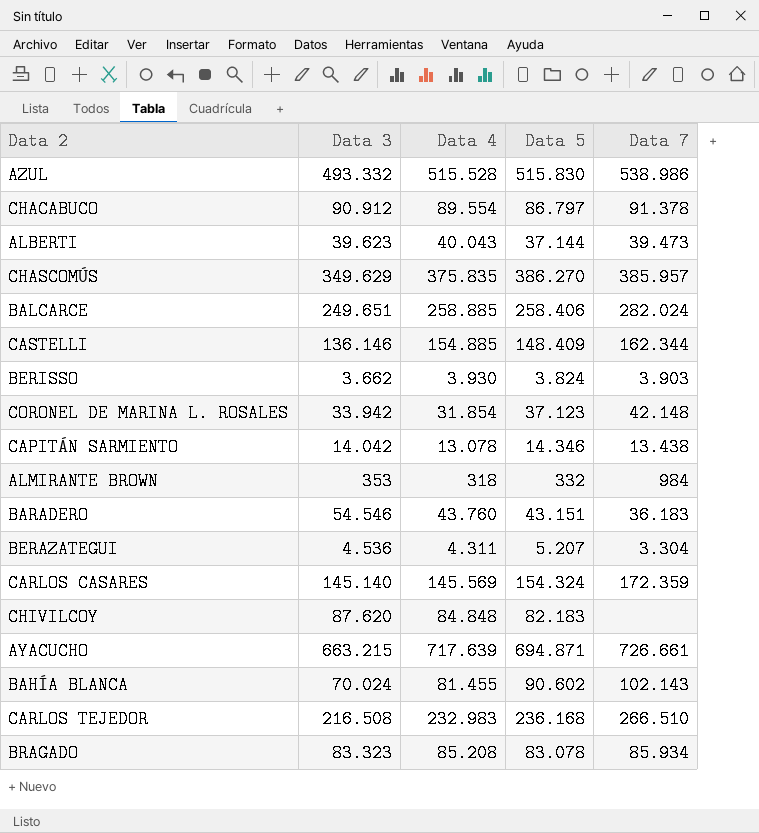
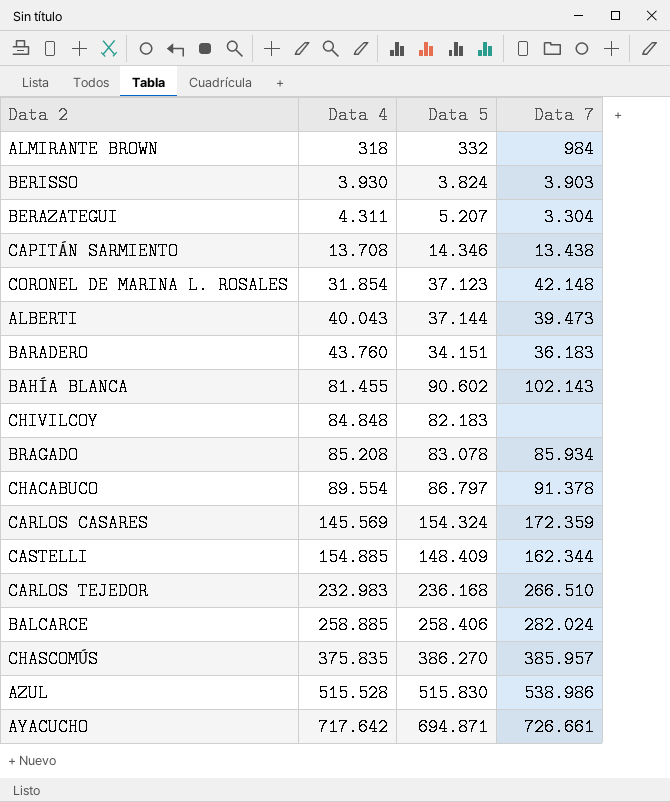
row order: none -> Data 4 ascending
column Data 3 | position: 2 -> none
CAPITÁN SARMIENTO | Data 4: 13.078 -> 13.708
BARADERO | Data 5: 43.151 -> 34.151
AYACUCHO | Data 4: 717.639 -> 717.642

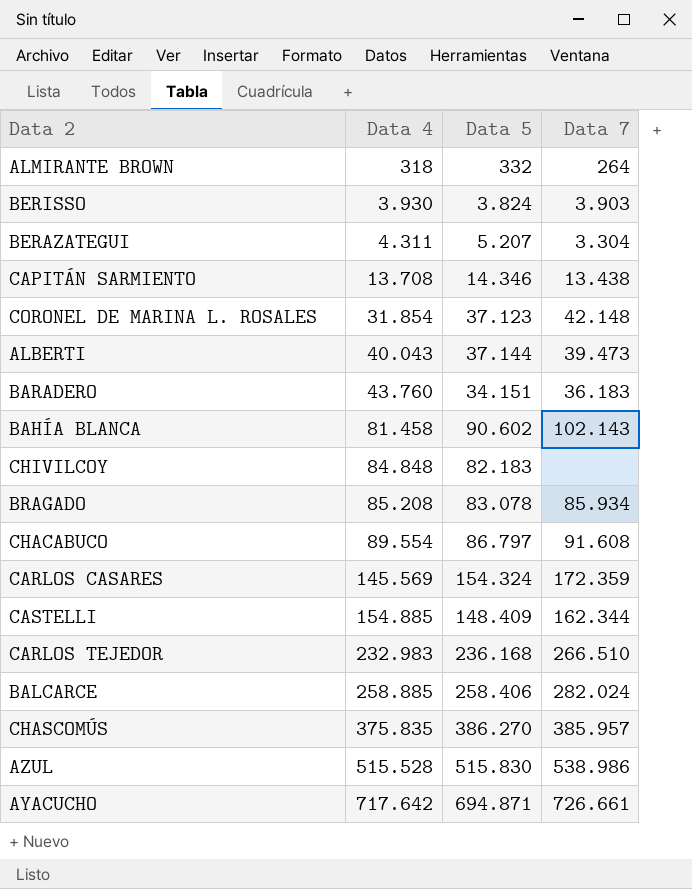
ALMIRANTE BROWN | Data 7: 984 -> 264
BAHÍA BLANCA | Data 4: 81.455 -> 81.458
CHACABUCO | Data 7: 91.378 -> 91.608

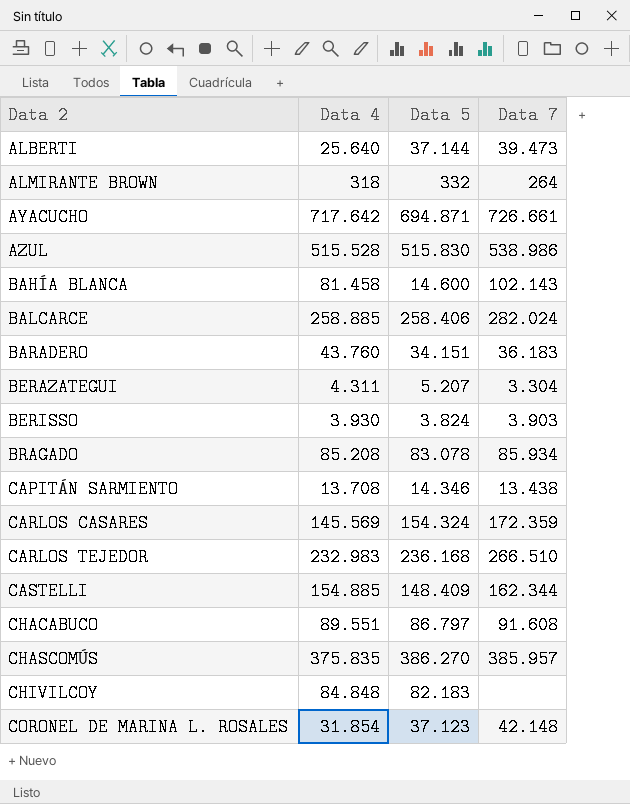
row order: Data 4 ascending -> Data 2 ascending
ALBERTI | Data 4: 40.043 -> 25.640
BAHÍA BLANCA | Data 5: 90.602 -> 14.600
CHACABUCO | Data 4: 89.554 -> 89.551

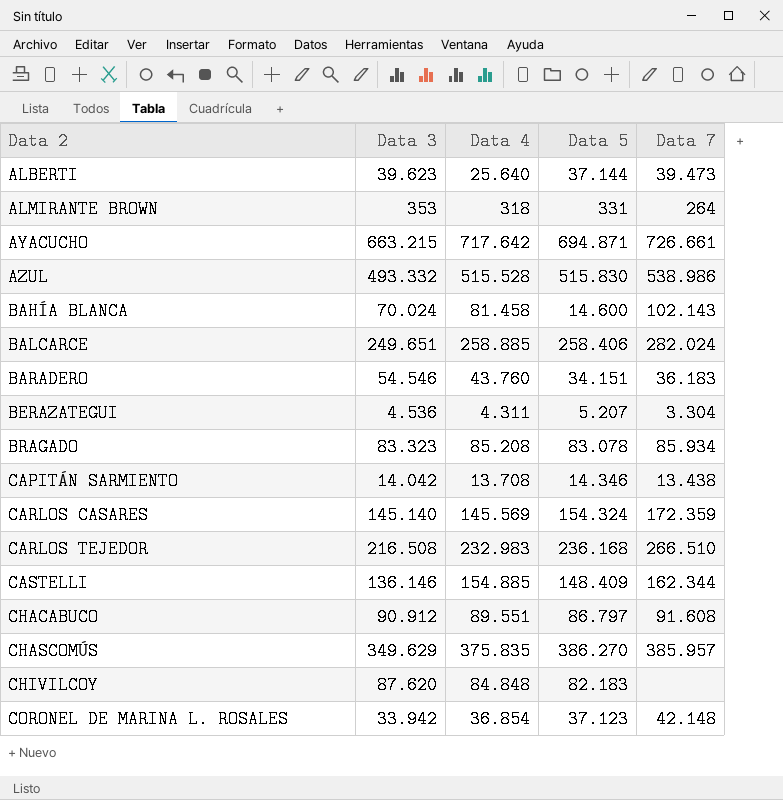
column Data 3 | position: none -> 2
row BERISSO: 3.930 | 3.824 | 3.903 -> none
ALMIRANTE BROWN | Data 5: 332 -> 331
CORONEL DE MARINA L. ROSALES | Data 4: 31.854 -> 36.854

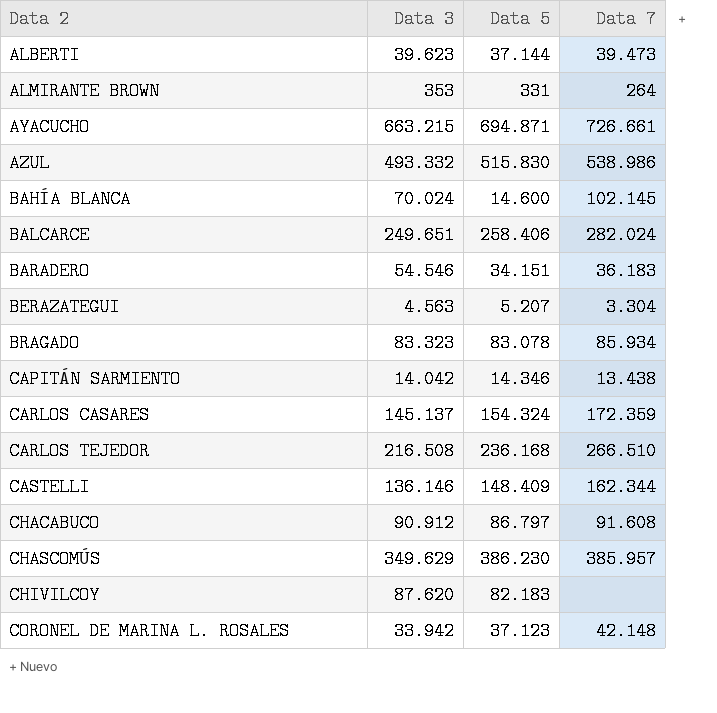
column Data 4 | position: 3 -> none
BAHÍA BLANCA | Data 7: 102.143 -> 102.145
BERAZATEGUI | Data 3: 4.536 -> 4.563
CARLOS CASARES | Data 3: 145.140 -> 145.137
CHASCOMÚS | Data 5: 386.270 -> 386.230

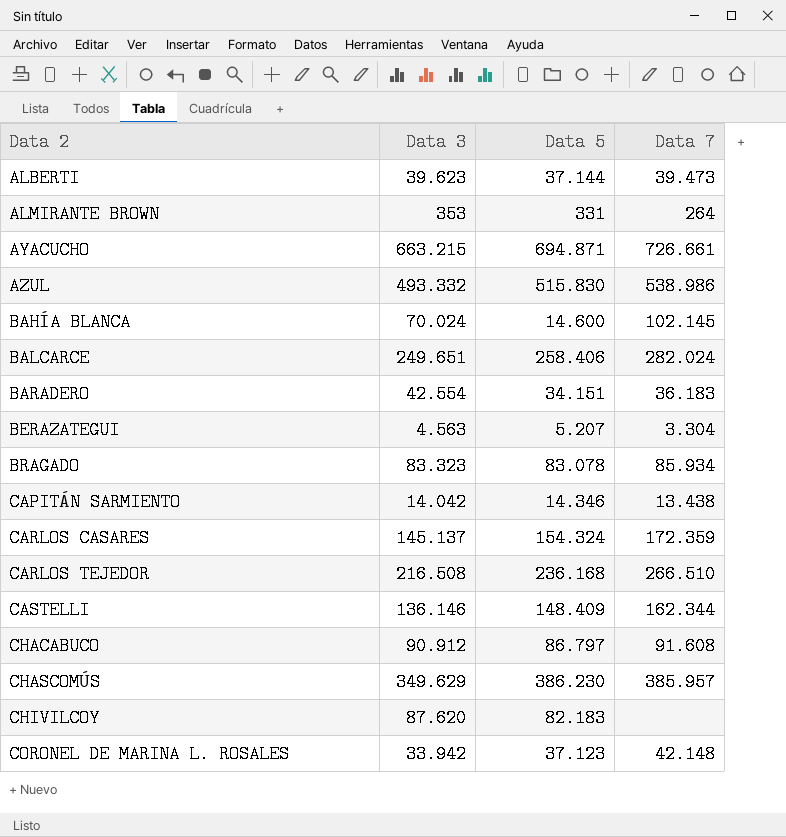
BARADERO | Data 3: 54.546 -> 42.554

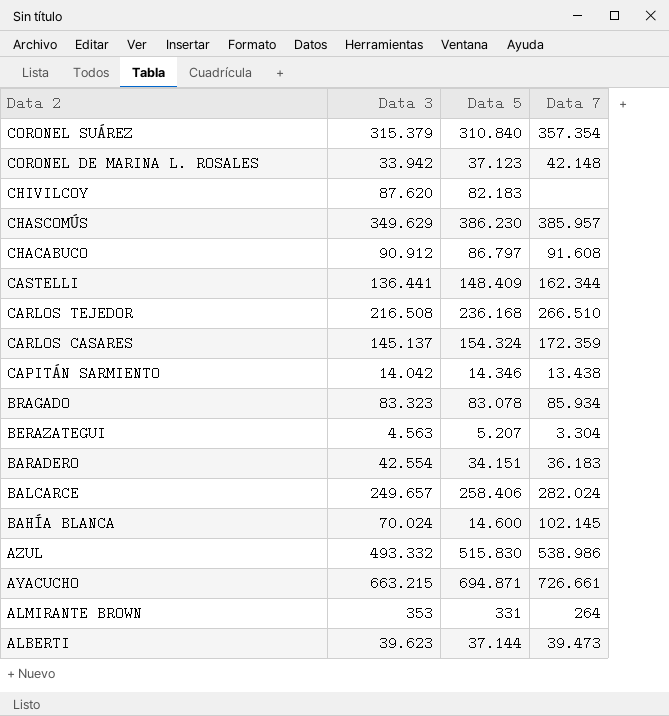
row order: Data 2 ascending -> Data 2 descending
row CORONEL SUÁREZ: none -> 315.379 | 310.840 | 357.354
CASTELLI | Data 3: 136.146 -> 136.441
BALCARCE | Data 3: 249.651 -> 249.657

